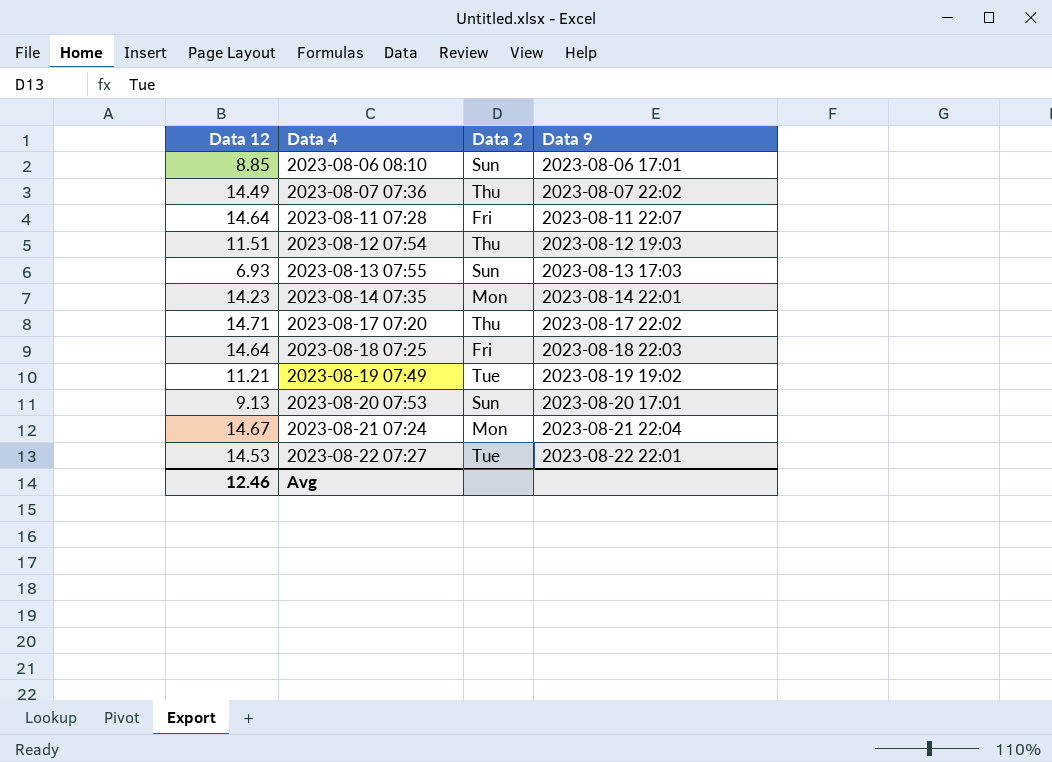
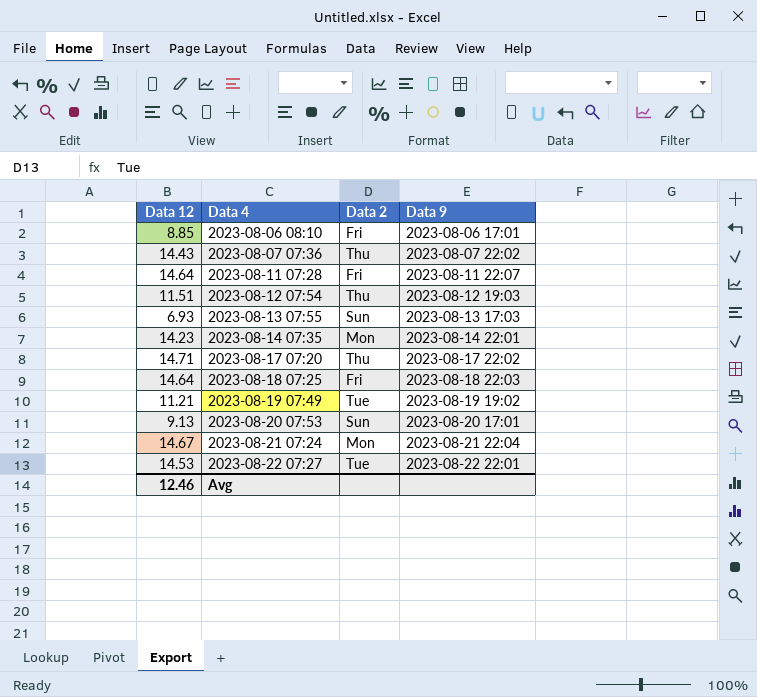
2023-08-06 08:10 | Data 2: Sun -> Fri
2023-08-07 07:36 | Data 12: 14.49 -> 14.43

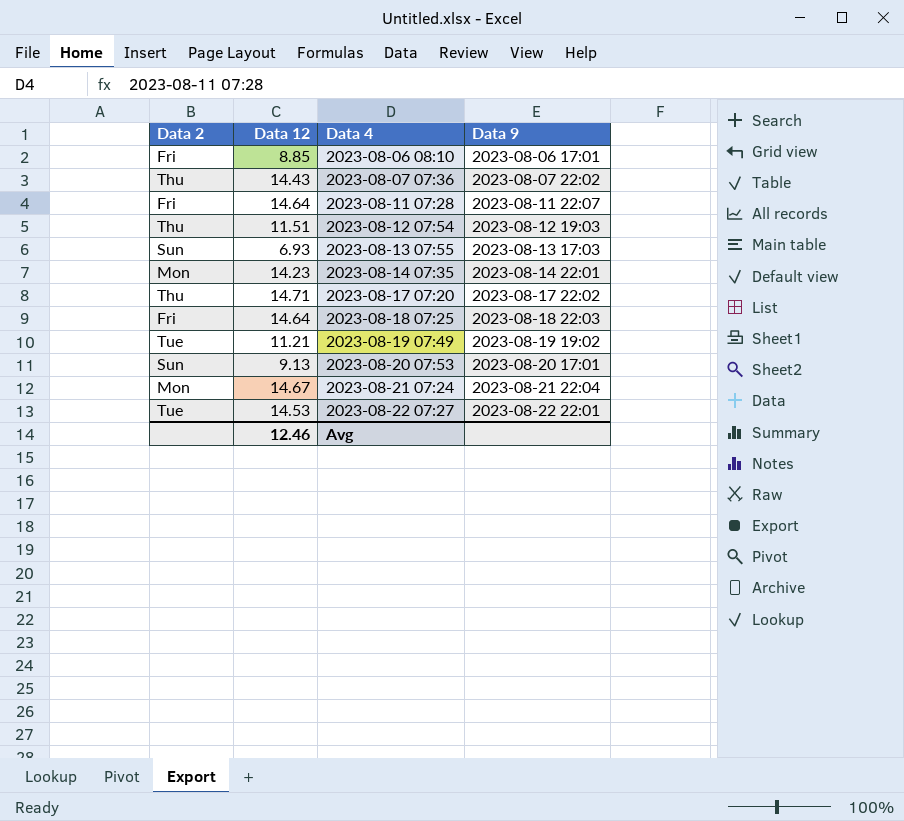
column Data 2 | position: 3 -> 1

